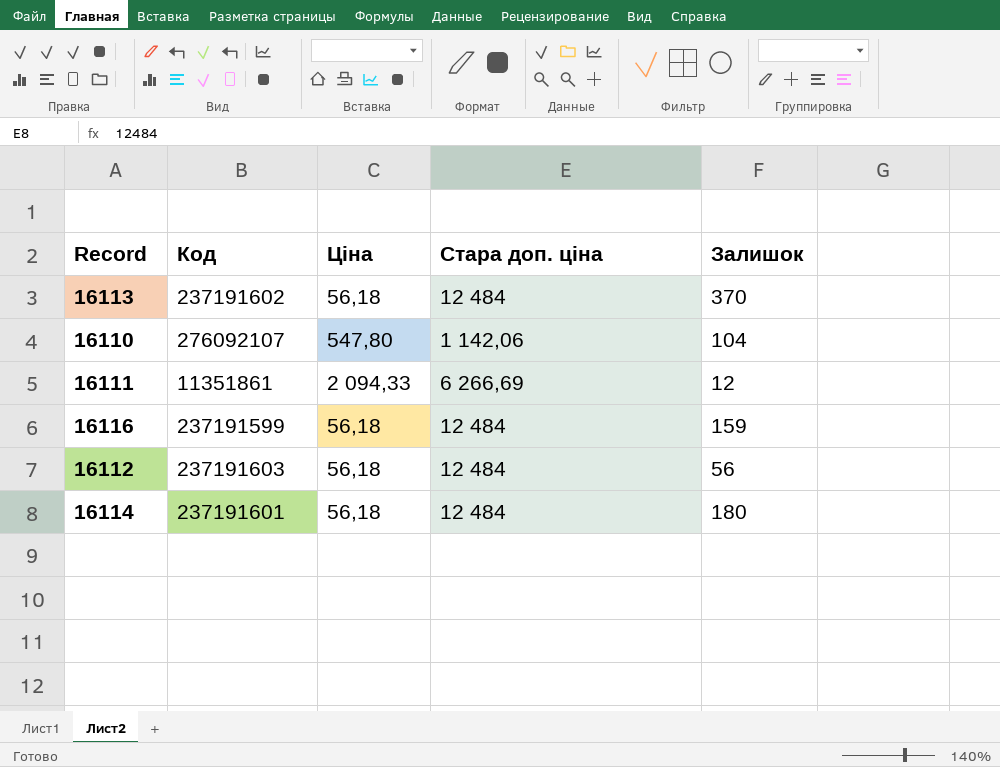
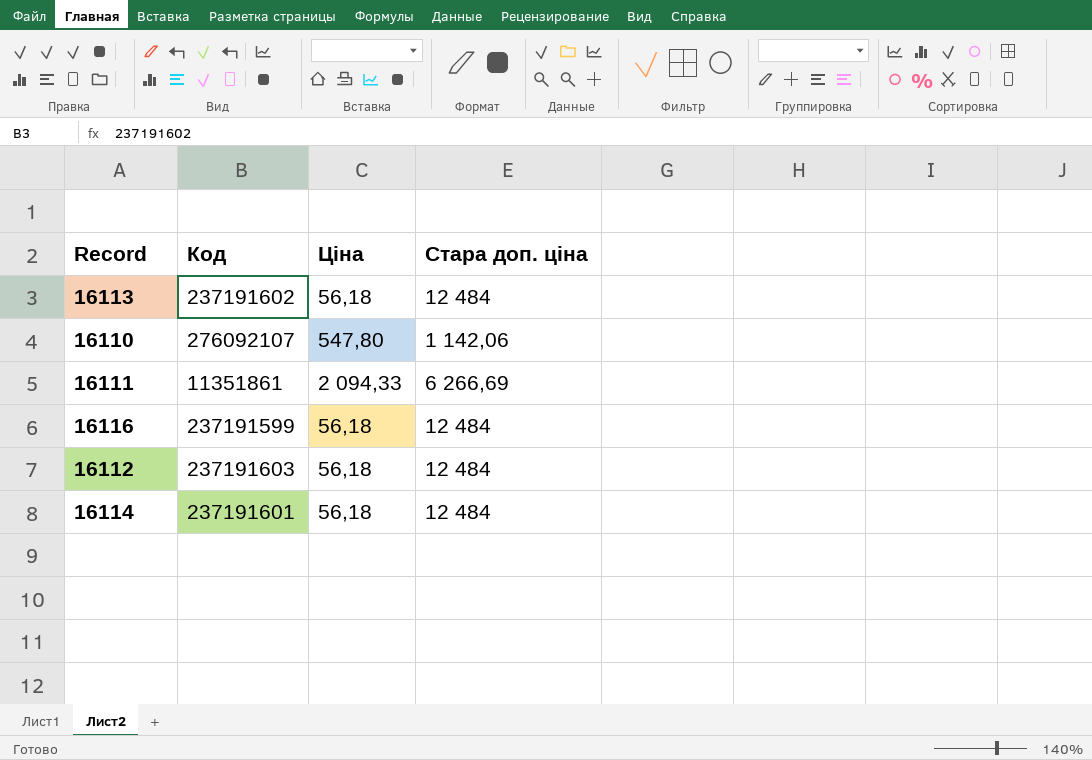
column Залишок | position: 5 -> none

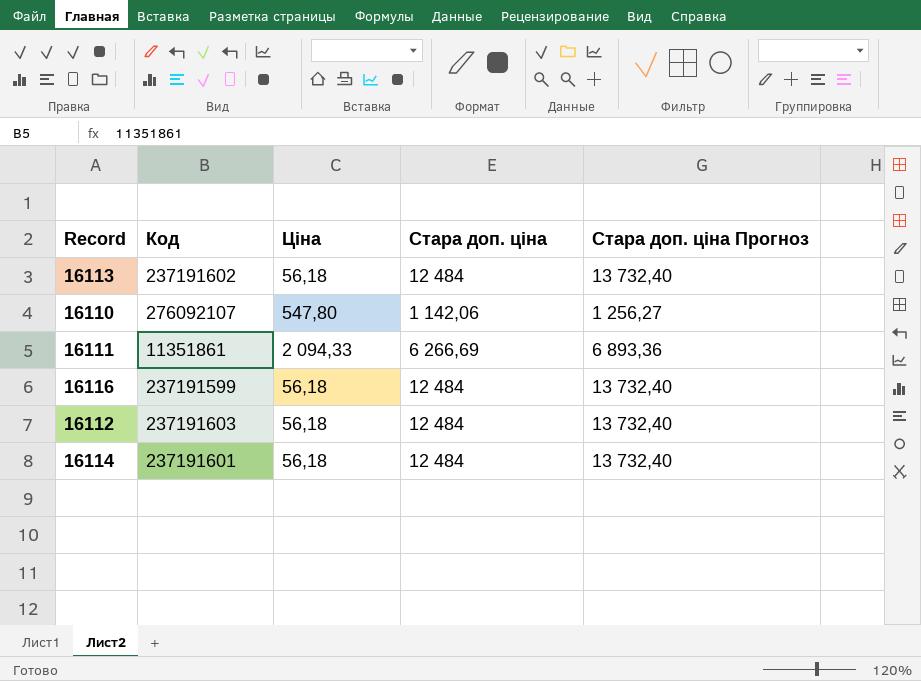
column Стара доп. ціна Прогноз | formula: none -> [Стара доп. ціна] * 1,1

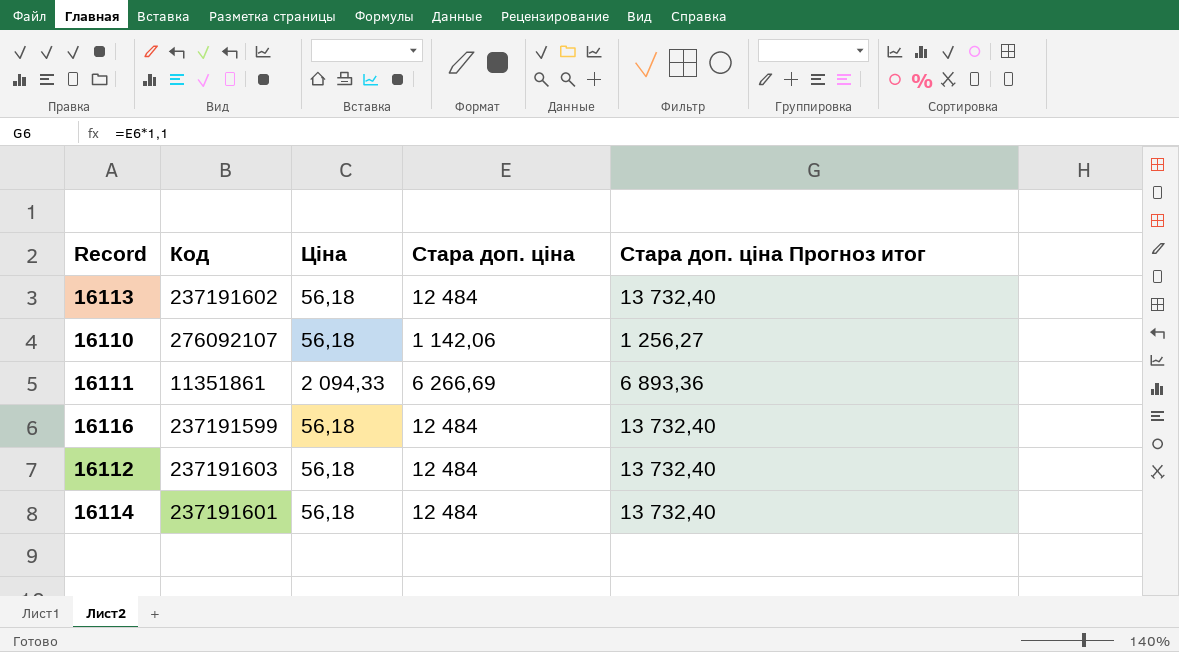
column name: Стара доп. ціна Прогноз -> Стара доп. ціна Прогноз итог
16110 | Ціна: 547,80 -> 56,18

